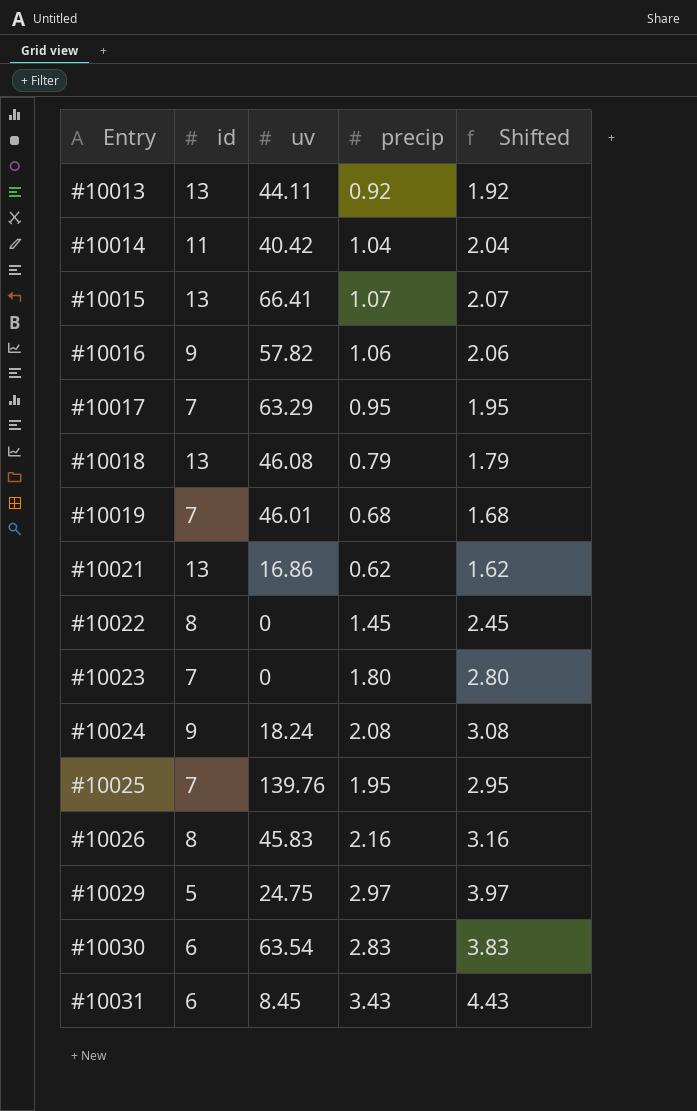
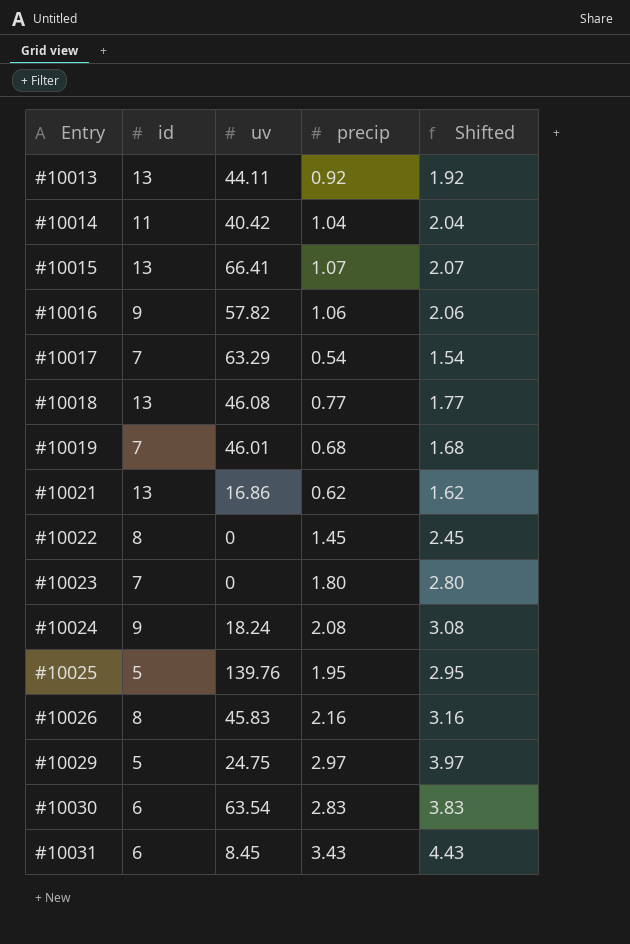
#10017 | precip: 0.95 -> 0.54
#10017 | Shifted: 1.95 -> 1.54
#10018 | precip: 0.79 -> 0.77
#10018 | Shifted: 1.79 -> 1.77
#10025 | id: 7 -> 5

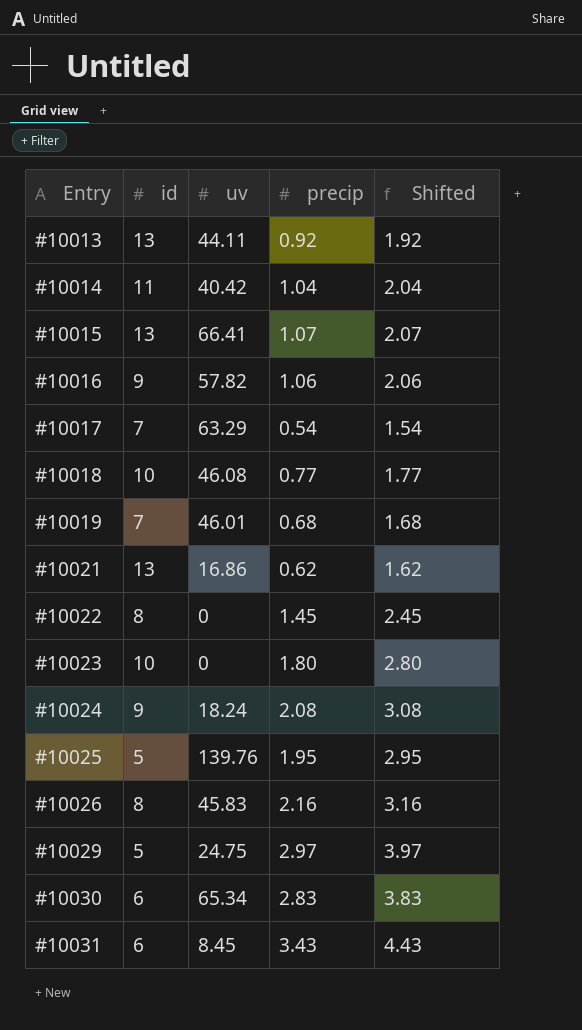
#10018 | id: 13 -> 10
#10023 | id: 7 -> 10
#10030 | uv: 63.54 -> 65.34

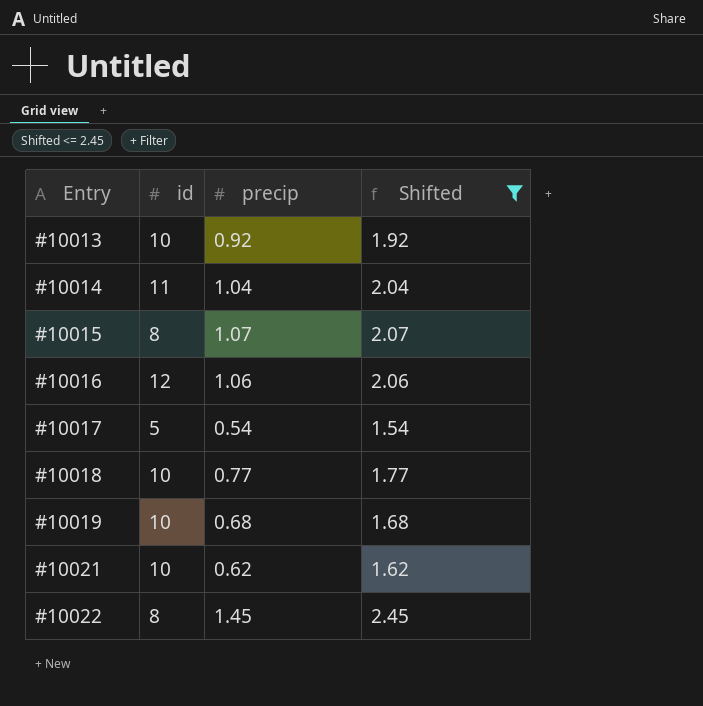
filter: none -> Shifted <= 2.45
column uv | position: 3 -> none
#10013 | id: 13 -> 10
#10015 | id: 13 -> 8
#10016 | id: 9 -> 12
#10017 | id: 7 -> 5
#10019 | id: 7 -> 10
#10021 | id: 13 -> 10

